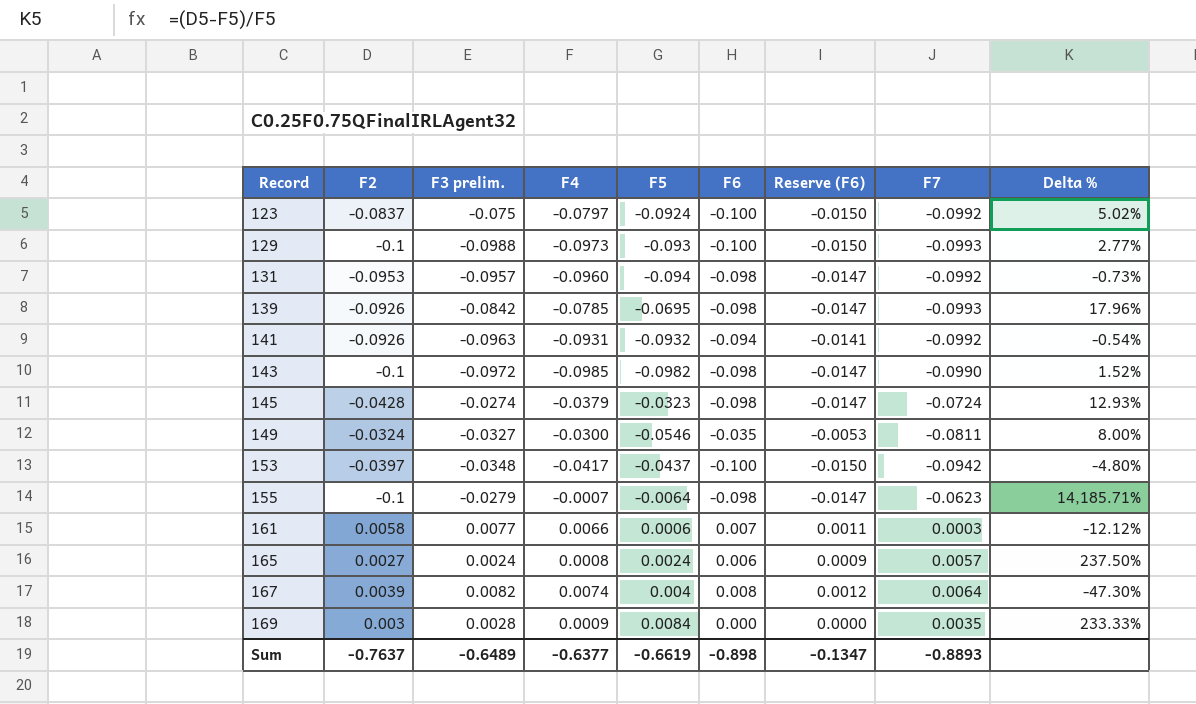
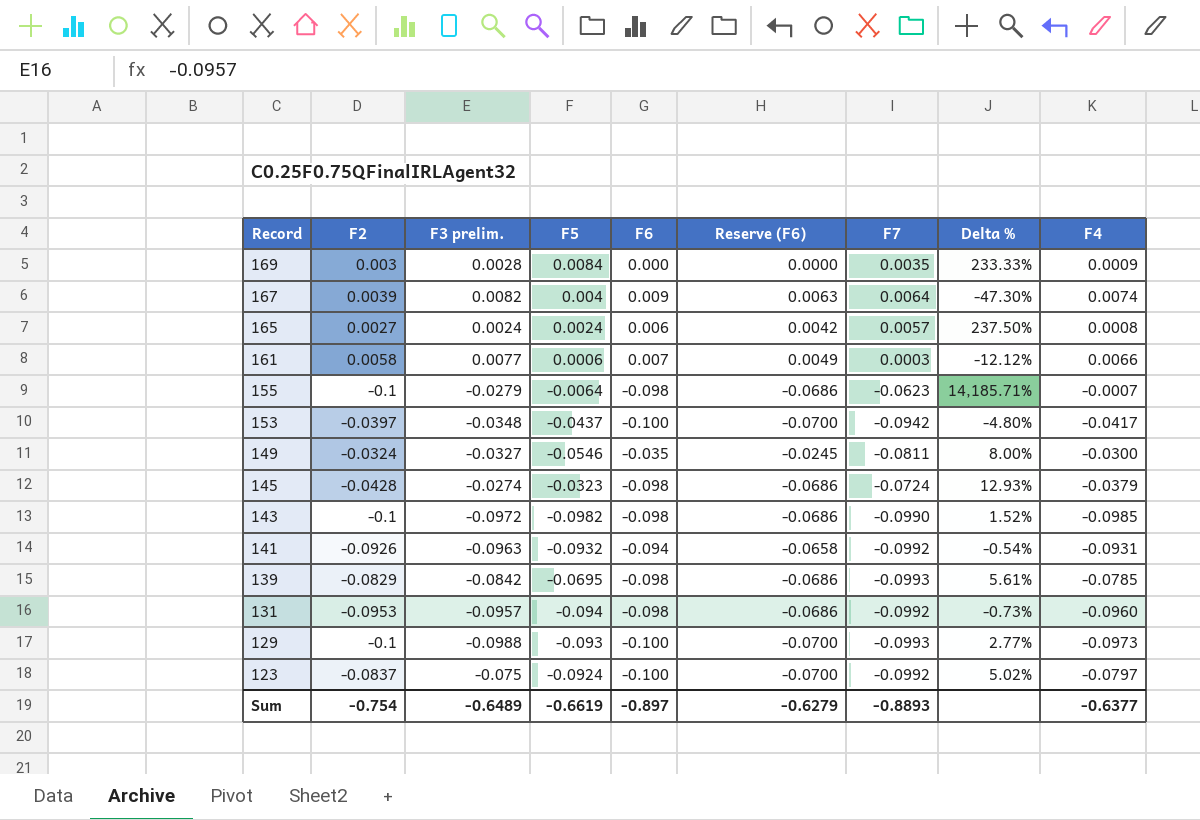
row order: Record ascending -> Record descending
column Reserve (F6) | formula: [F6] * 0.15 -> [F6] * 0.7
column F4 | position: 4 -> 9
167 | F6: 0.008 -> 0.009
139 | F2: -0.0926 -> -0.0829
139 | Delta %: 17.96% -> 5.61%
Sum | F2: -0.7637 -> -0.754
Sum | F6: -0.898 -> -0.897
Sum | Reserve (F6): -0.1347 -> -0.6279

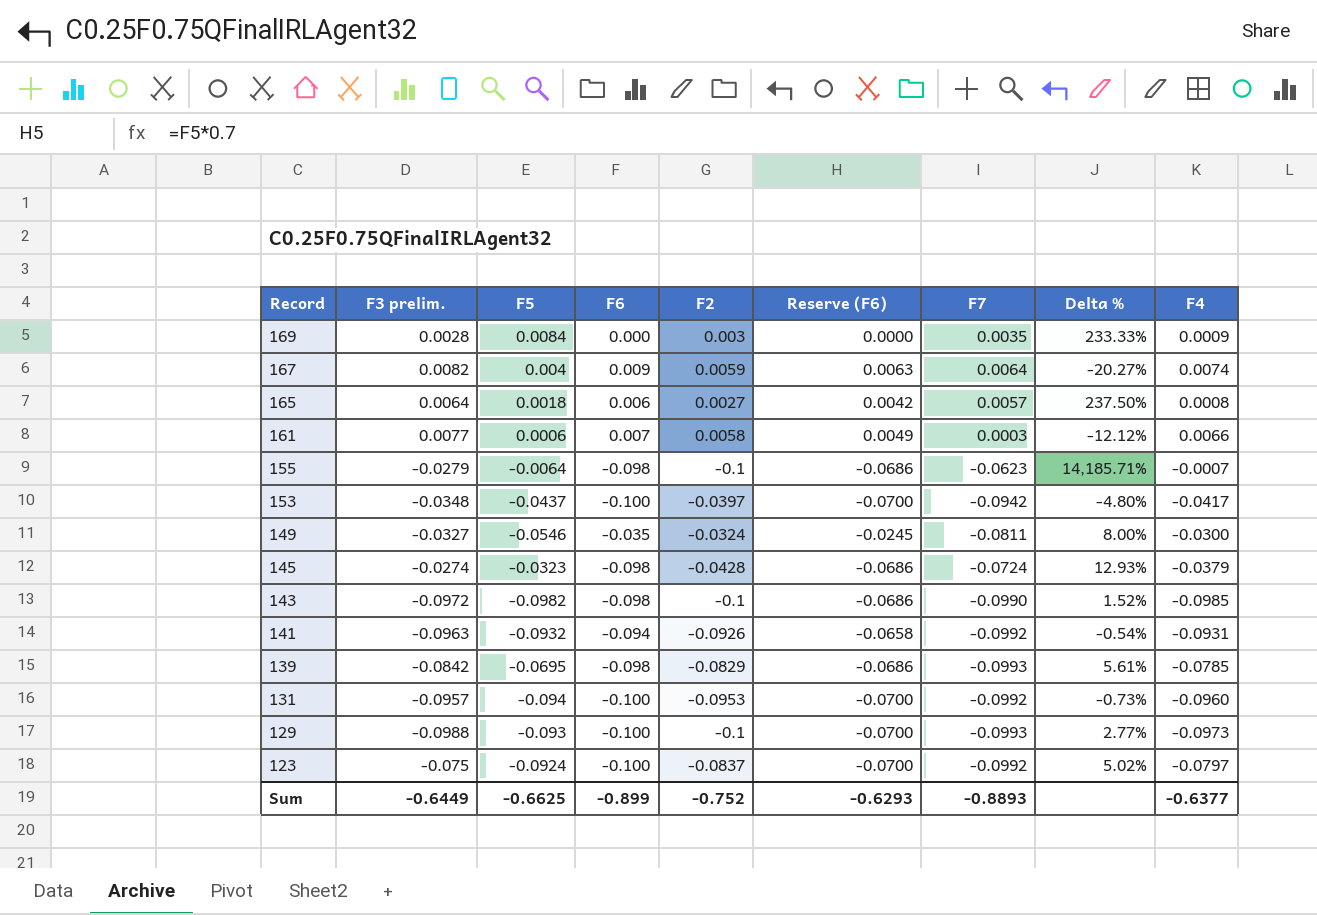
column F2 | position: 2 -> 5
167 | F2: 0.0039 -> 0.0059
167 | Delta %: -47.30% -> -20.27%
165 | F3 prelim.: 0.0024 -> 0.0064
165 | F5: 0.0024 -> 0.0018
131 | F6: -0.098 -> -0.100
131 | Reserve (F6): -0.0686 -> -0.0700
Sum | F3 prelim.: -0.6489 -> -0.6449
Sum | F5: -0.6619 -> -0.6625
Sum | F6: -0.897 -> -0.899
Sum | F2: -0.754 -> -0.752
Sum | Reserve (F6): -0.6279 -> -0.6293

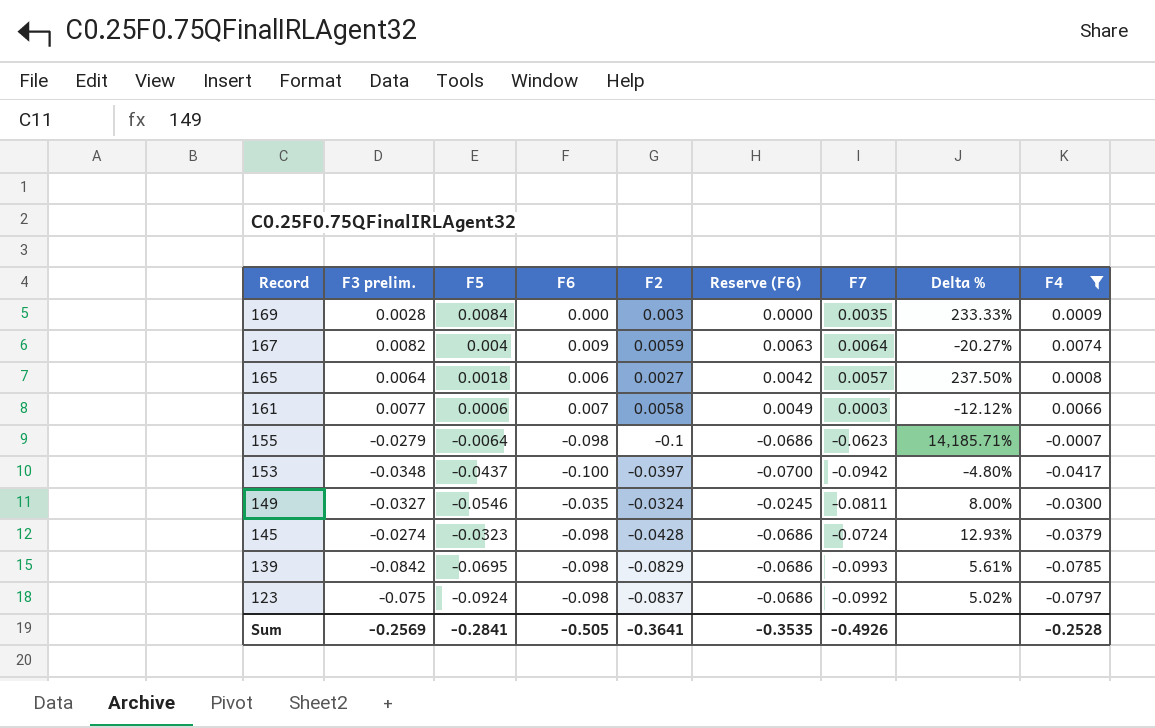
filter: none -> F4 >= -0.0797
123 | F6: -0.100 -> -0.098
123 | Reserve (F6): -0.0700 -> -0.0686
Sum | F3 prelim.: -0.6449 -> -0.2569
Sum | F5: -0.6625 -> -0.2841
Sum | F6: -0.899 -> -0.505
Sum | F2: -0.752 -> -0.3641
Sum | Reserve (F6): -0.6293 -> -0.3535
Sum | F7: -0.8893 -> -0.4926
Sum | F4: -0.6377 -> -0.2528

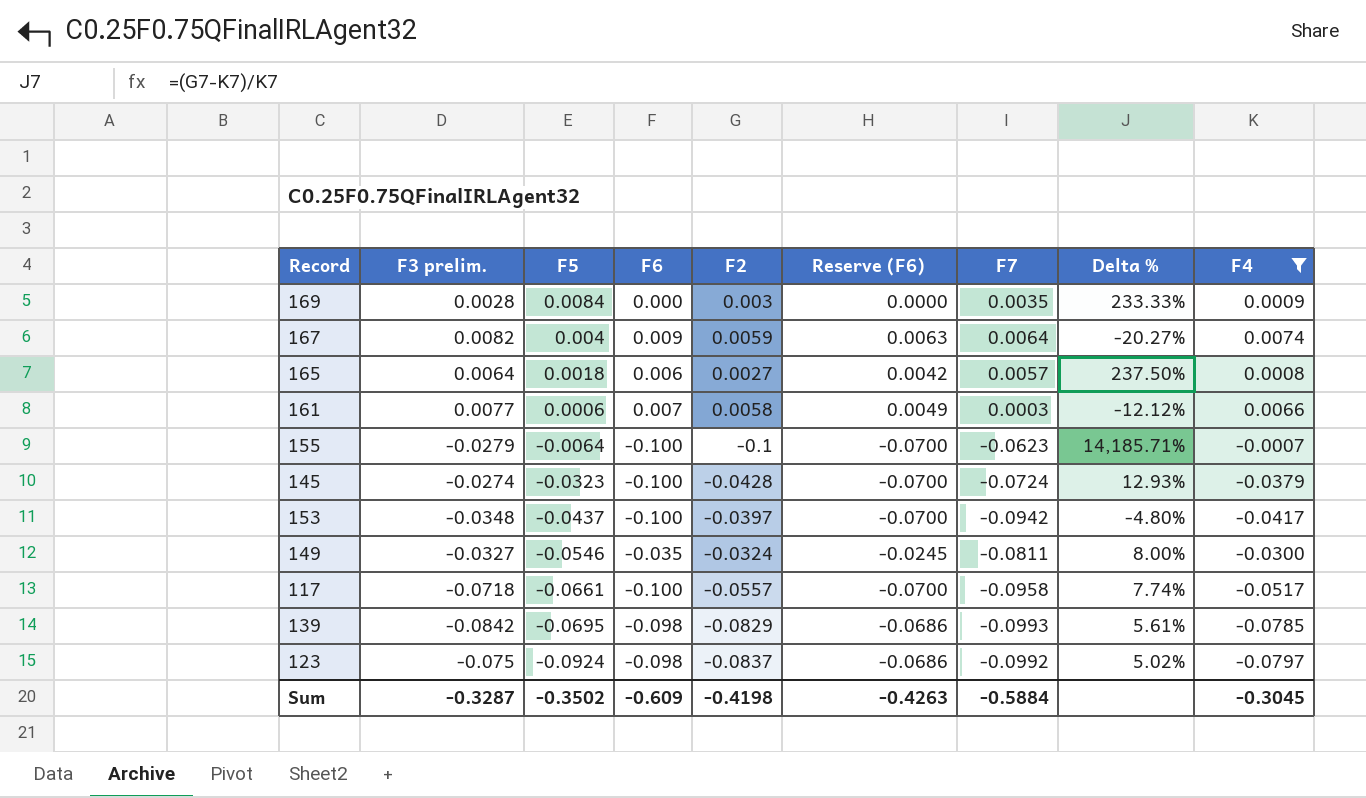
row order: Record descending -> F5 descending
155 | F6: -0.098 -> -0.100
155 | Reserve (F6): -0.0686 -> -0.0700
145 | F6: -0.098 -> -0.100
145 | Reserve (F6): -0.0686 -> -0.0700
row 117: none -> -0.0718 | -0.0661 | -0.100 | -0.0557 | -0.0700 | -0.0958 | 7.74% | -0.0517
Sum | F3 prelim.: -0.2569 -> -0.3287
Sum | F5: -0.2841 -> -0.3502
Sum | F6: -0.505 -> -0.609
Sum | F2: -0.3641 -> -0.4198
Sum | Reserve (F6): -0.3535 -> -0.4263
Sum | F7: -0.4926 -> -0.5884
Sum | F4: -0.2528 -> -0.3045

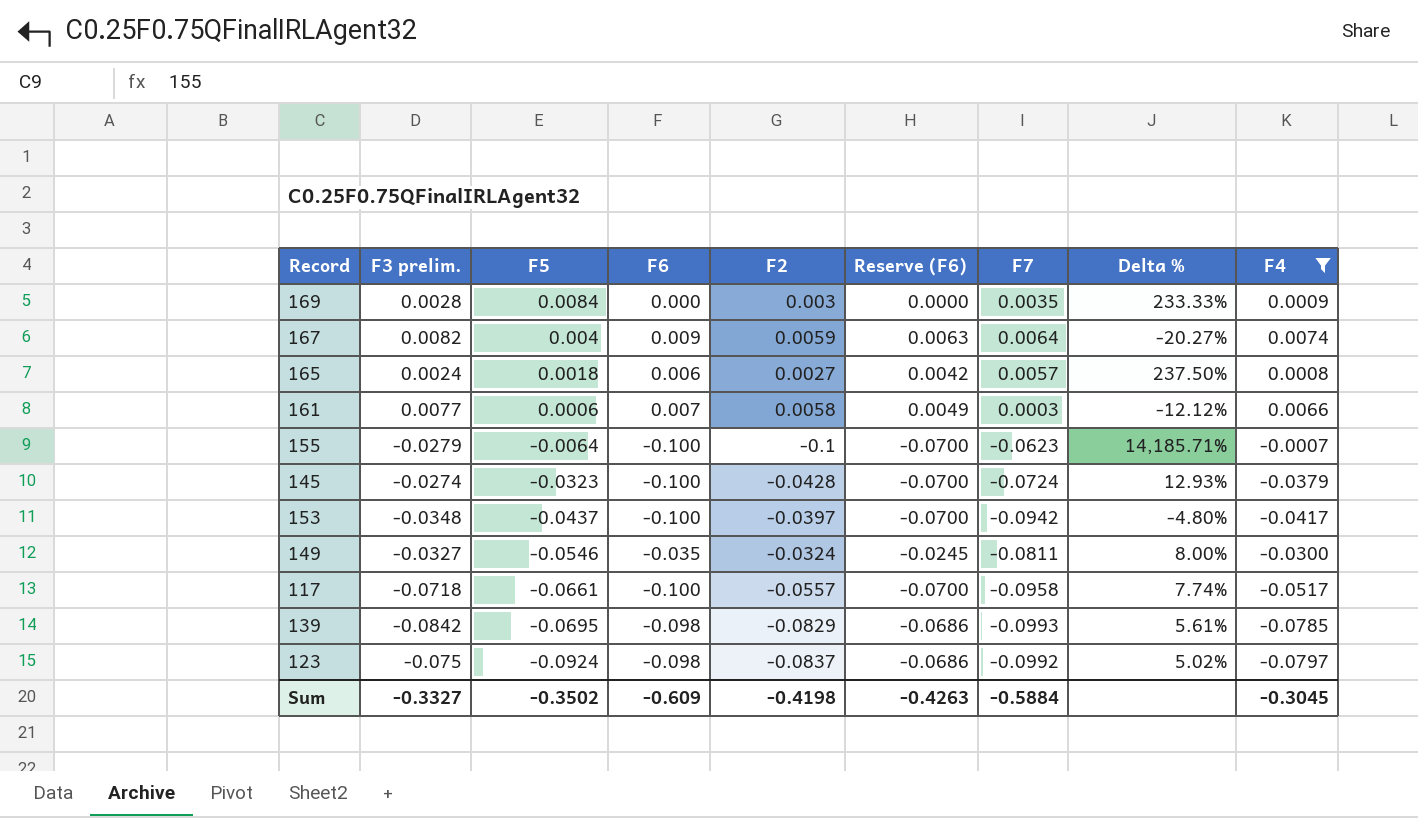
165 | F3 prelim.: 0.0064 -> 0.0024
Sum | F3 prelim.: -0.3287 -> -0.3327

